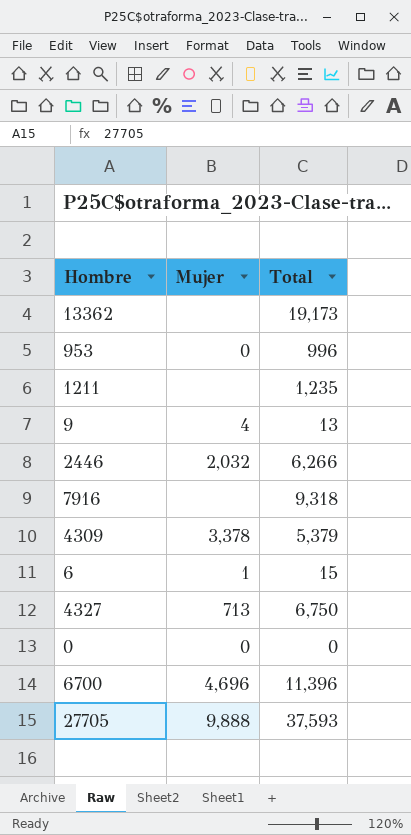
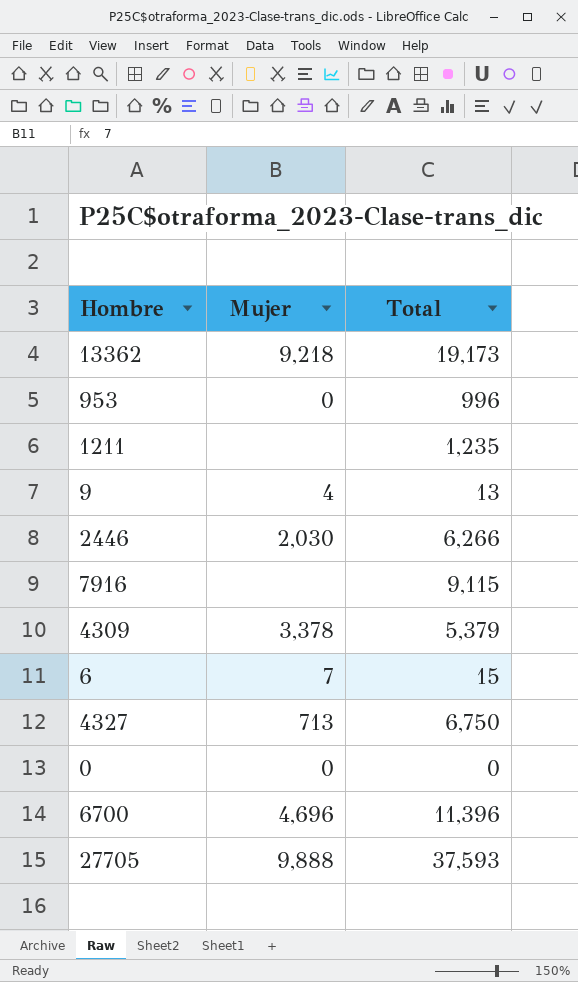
13362 | Mujer: none -> 9,218
2446 | Mujer: 2,032 -> 2,030
7916 | Total: 9,318 -> 9,115
6 | Mujer: 1 -> 7

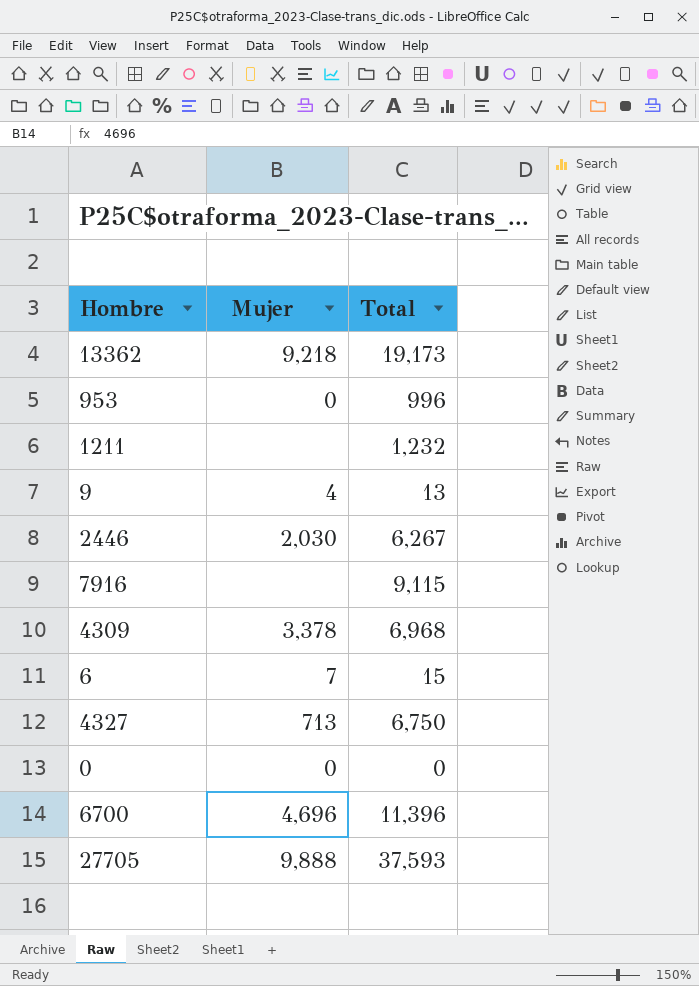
1211 | Total: 1,235 -> 1,232
2446 | Total: 6,266 -> 6,267
4309 | Total: 5,379 -> 6,968

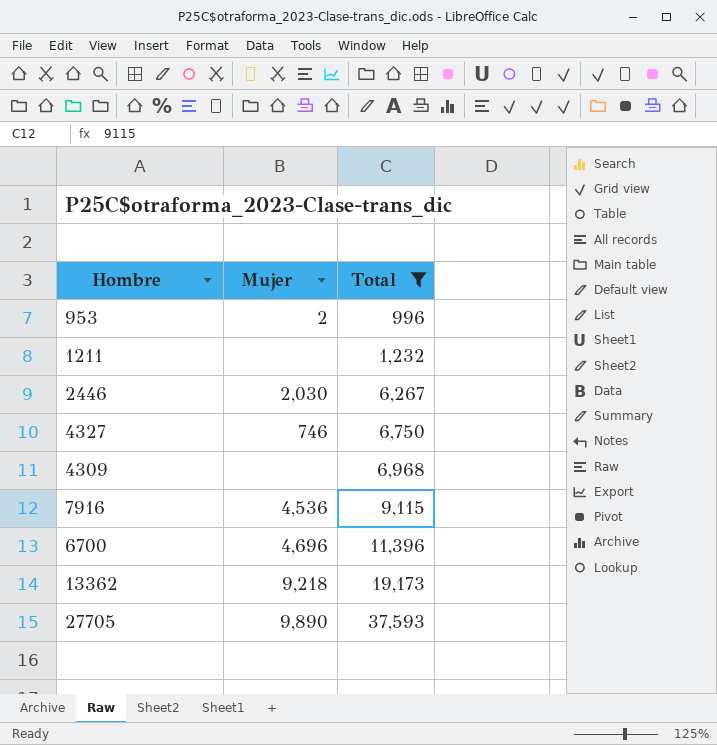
filter: none -> Total >= 996
row order: none -> Total ascending
953 | Mujer: 0 -> 2
4327 | Mujer: 713 -> 746
4309 | Mujer: 3,378 -> none
7916 | Mujer: none -> 4,536
27705 | Mujer: 9,888 -> 9,890

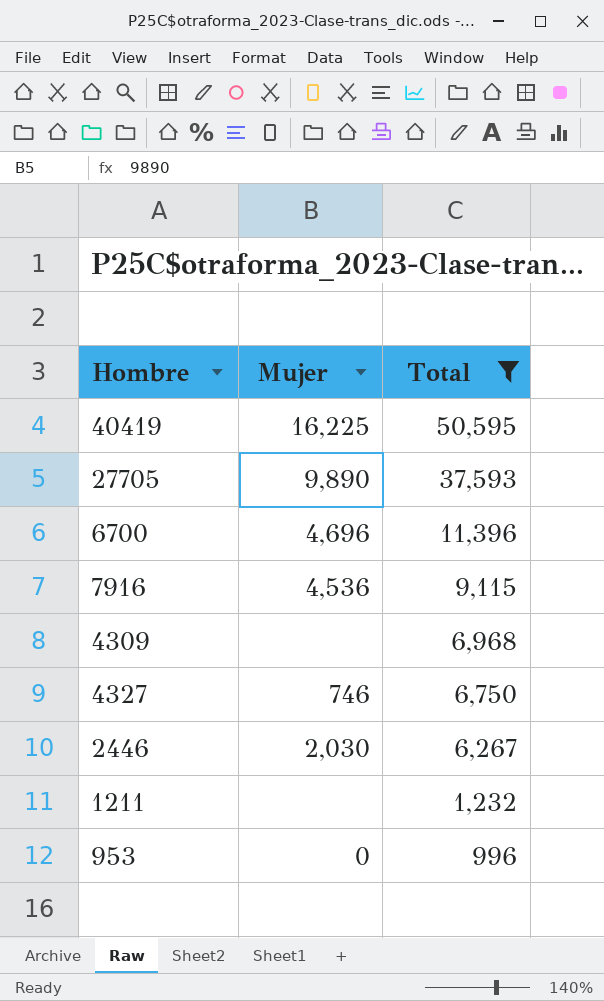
row order: Total ascending -> Total descending
row 13362: 9,218 | 19,173 -> none
row 40419: none -> 16,225 | 50,595
953 | Mujer: 2 -> 0

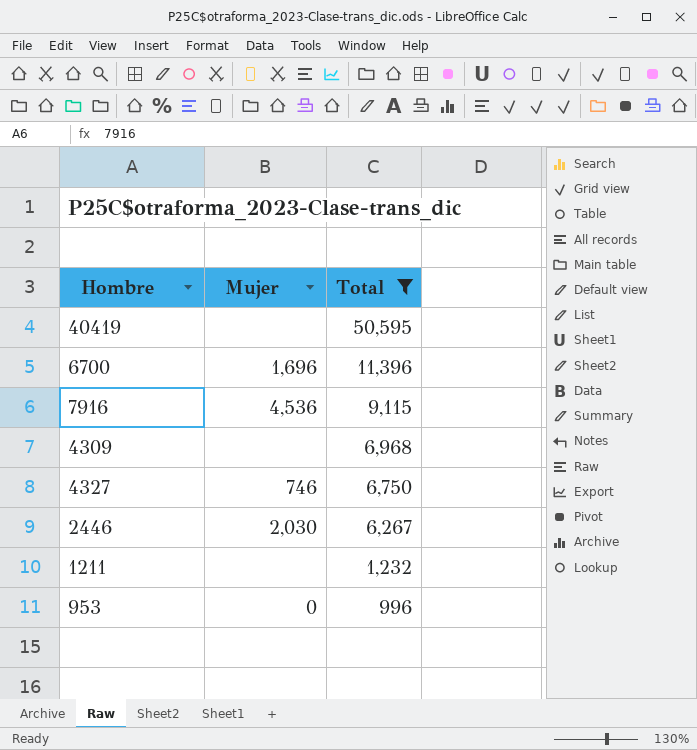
row 27705: 9,890 | 37,593 -> none
40419 | Mujer: 16,225 -> none
6700 | Mujer: 4,696 -> 1,696

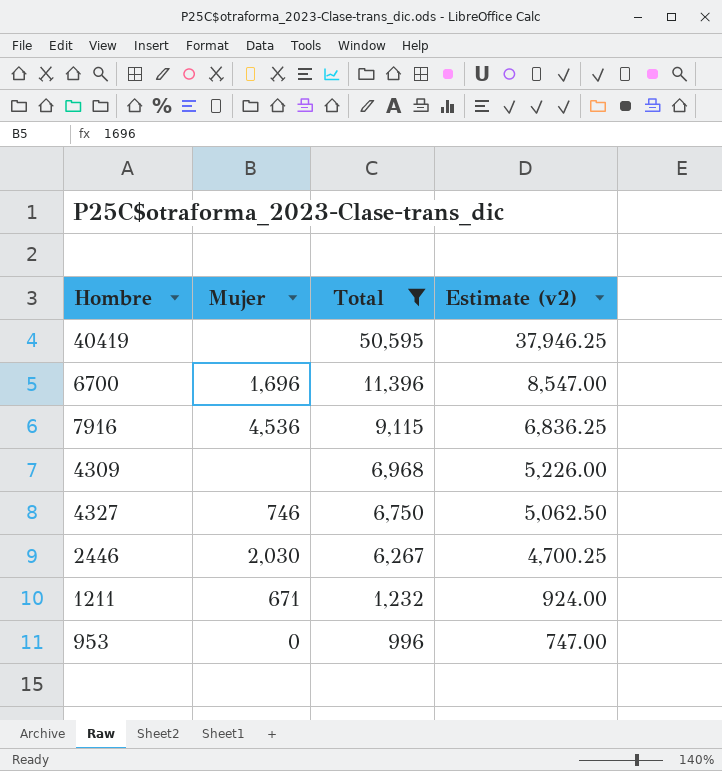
column Estimate (v2) | formula: none -> [Total] * 0.75
1211 | Mujer: none -> 671

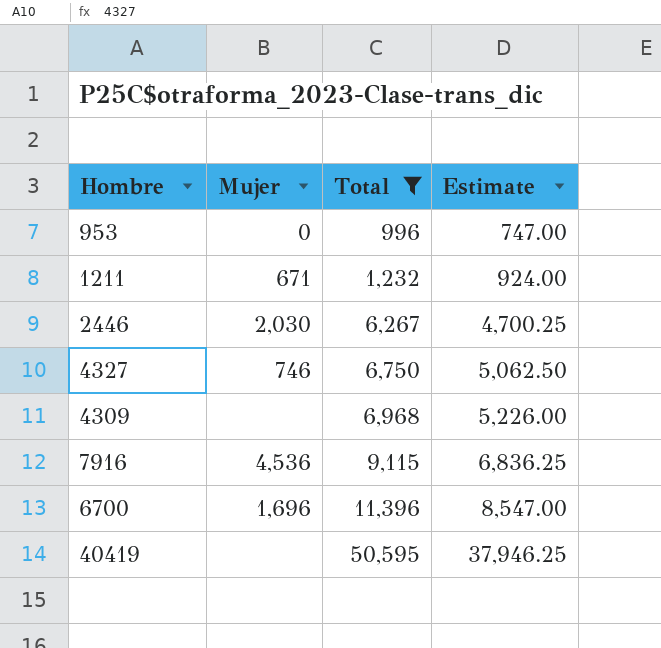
row order: Total descending -> Total ascending
column name: Estimate (v2) -> Estimate

